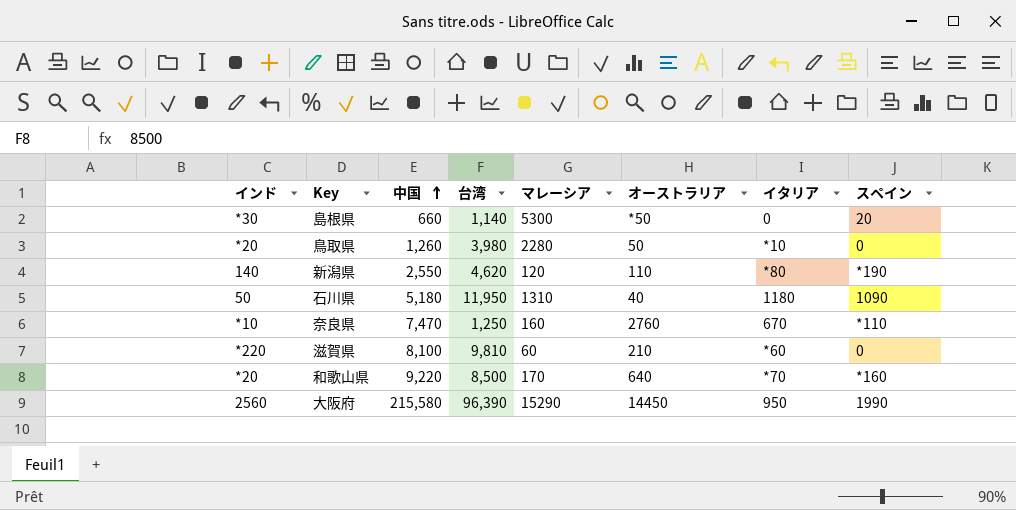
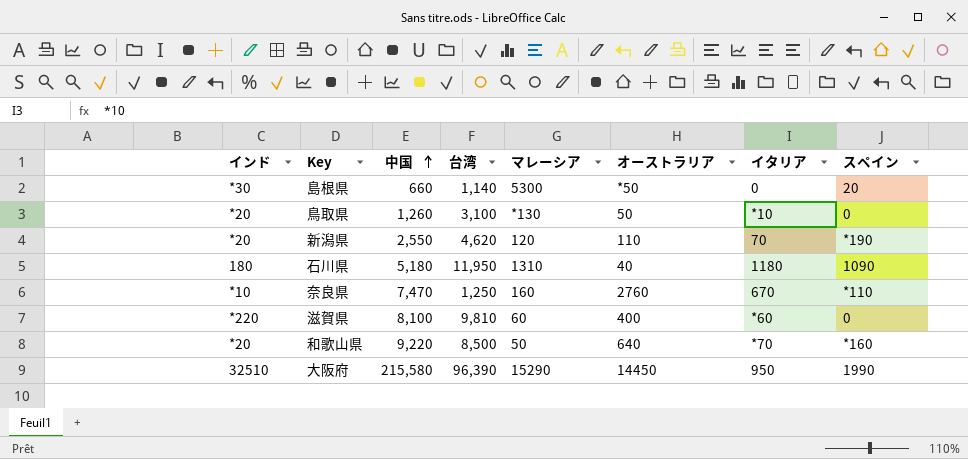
鳥取県 | 台湾: 3,980 -> 3,100
鳥取県 | マレーシア: 2280 -> *130
新潟県 | インド: 140 -> *20
新潟県 | イタリア: *80 -> 70
石川県 | インド: 50 -> 180
滋賀県 | オーストラリア: 210 -> 400
和歌山県 | マレーシア: 170 -> 50
大阪府 | インド: 2560 -> 32510

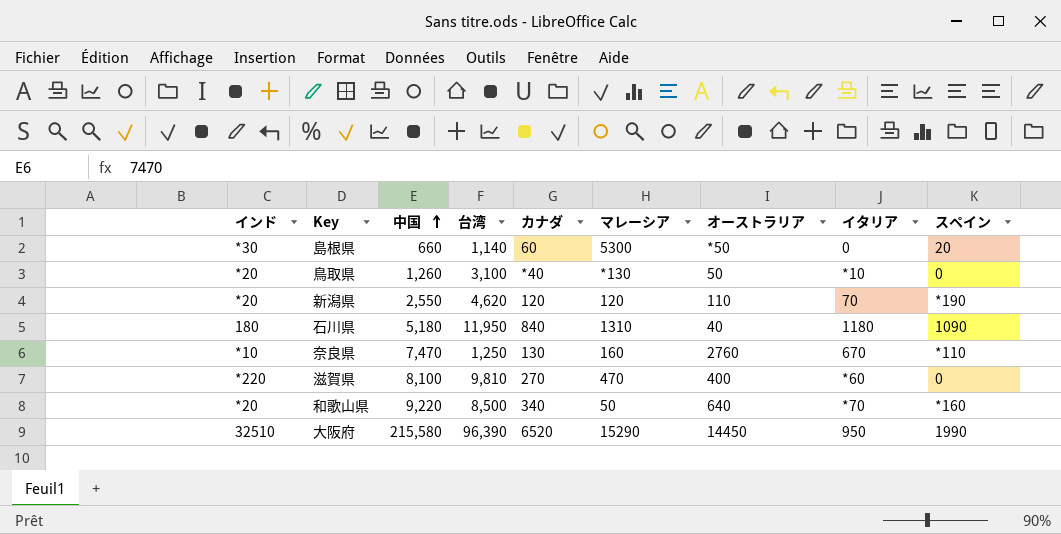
column カナダ | position: none -> 5
滋賀県 | マレーシア: 60 -> 470

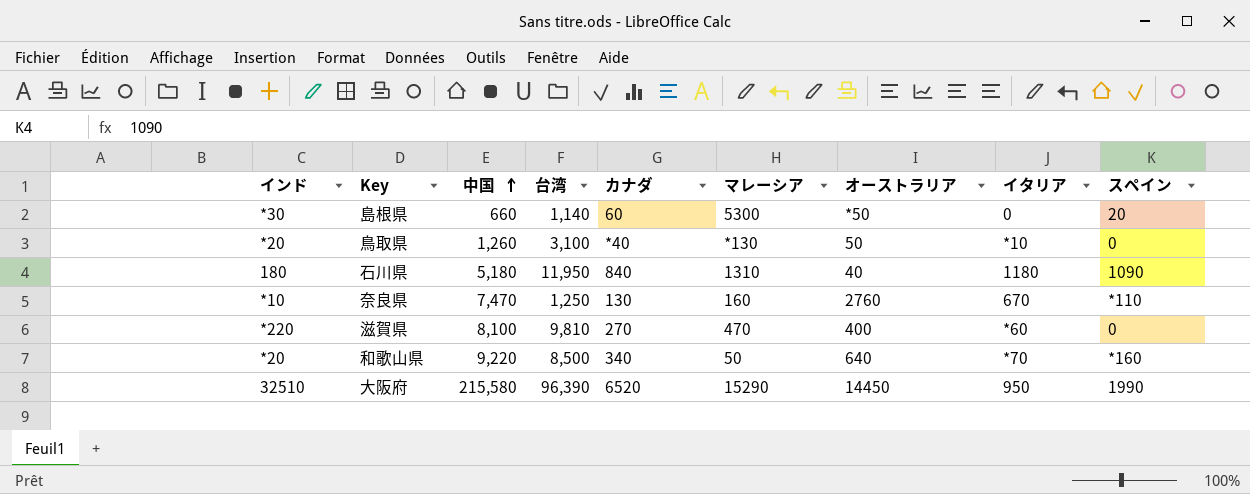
row 新潟県: *20 | 2,550 | 4,620 | 120 | 120 | 110 | 70 | *190 -> none

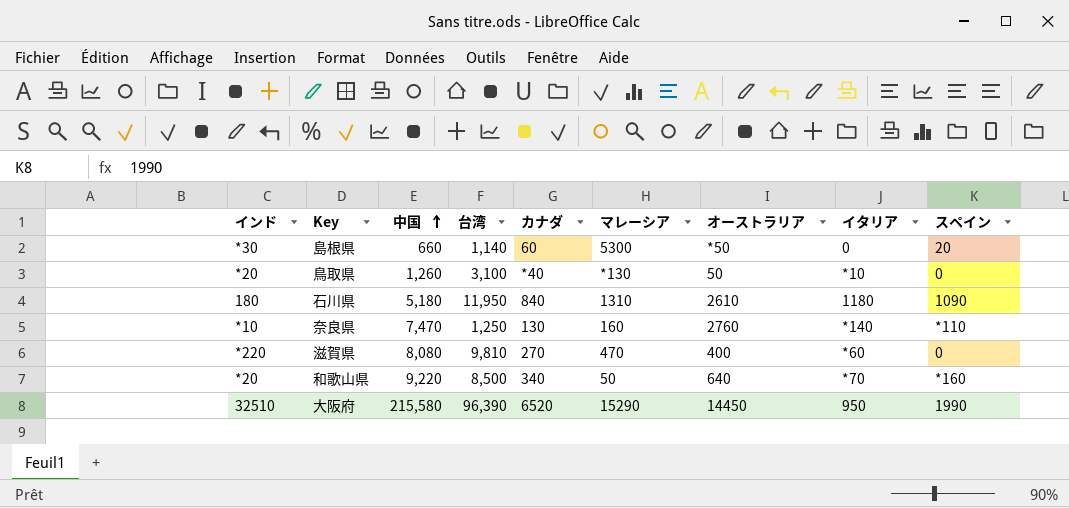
石川県 | オーストラリア: 40 -> 2610
奈良県 | イタリア: 670 -> *140
滋賀県 | 中国: 8,100 -> 8,080

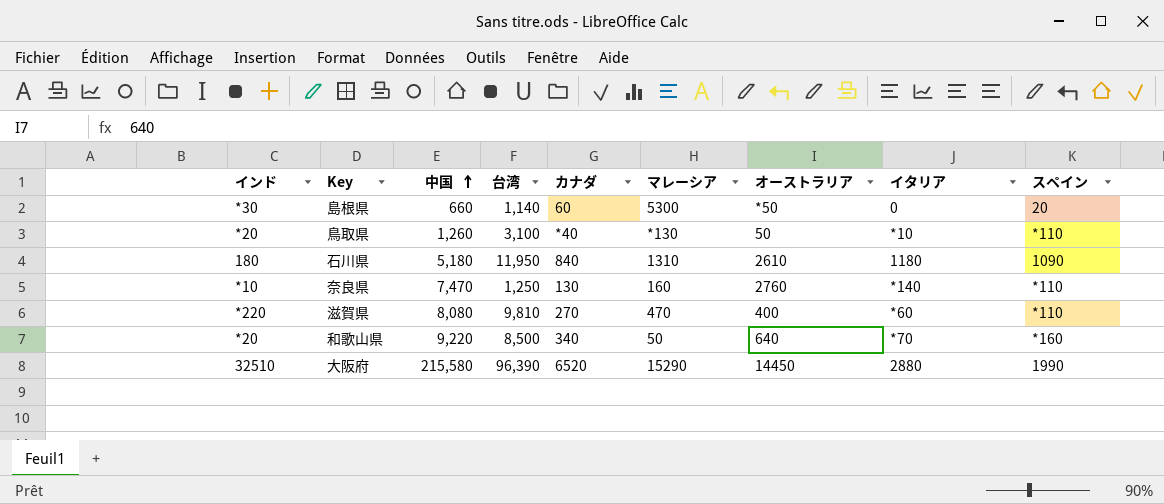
鳥取県 | スペイン: 0 -> *110
滋賀県 | スペイン: 0 -> *110
大阪府 | イタリア: 950 -> 2880

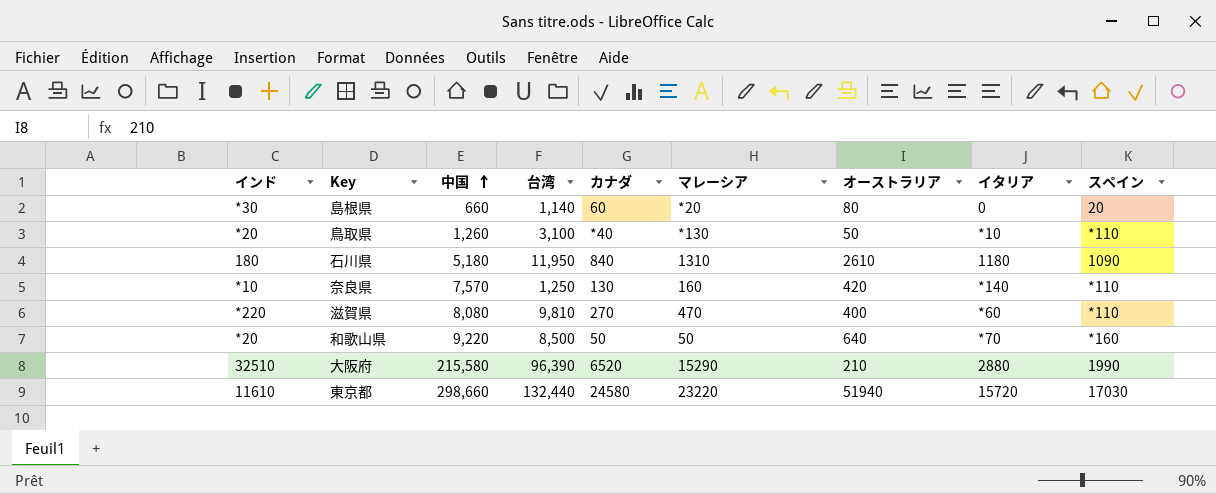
島根県 | マレーシア: 5300 -> *20
島根県 | オーストラリア: *50 -> 80
奈良県 | 中国: 7,470 -> 7,570
奈良県 | オーストラリア: 2760 -> 420
和歌山県 | カナダ: 340 -> 50
大阪府 | オーストラリア: 14450 -> 210
row 東京都: none -> 11610 | 298,660 | 132,440 | 24580 | 23220 | 51940 | 15720 | 17030

